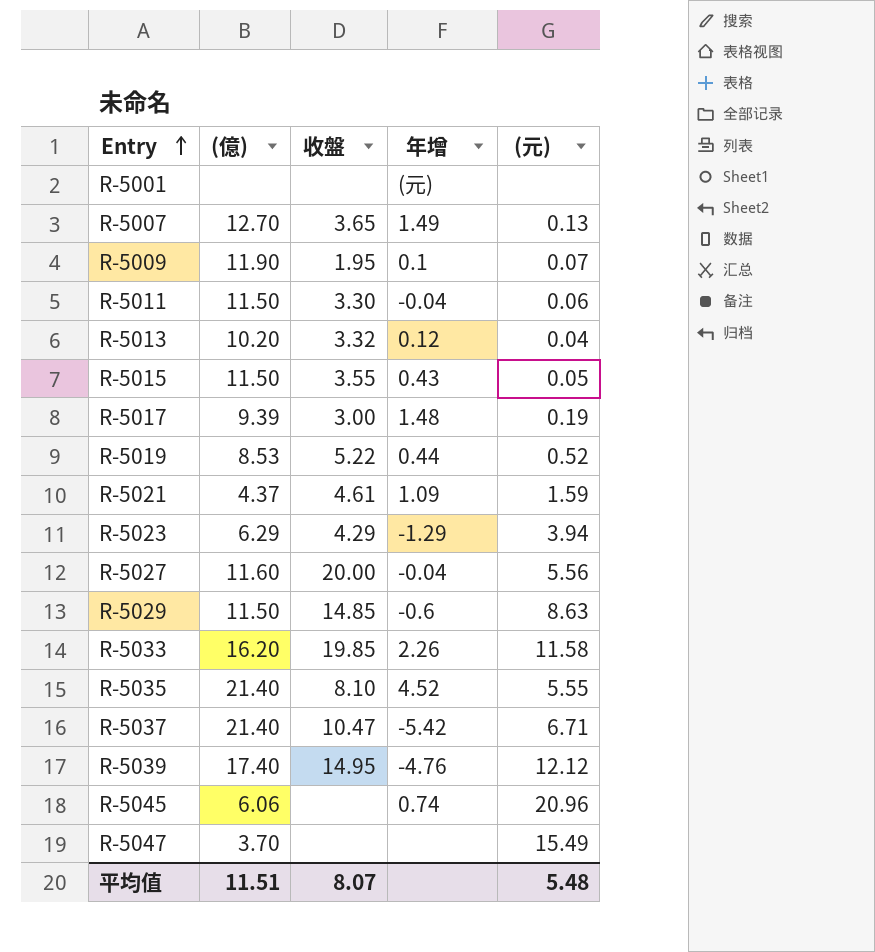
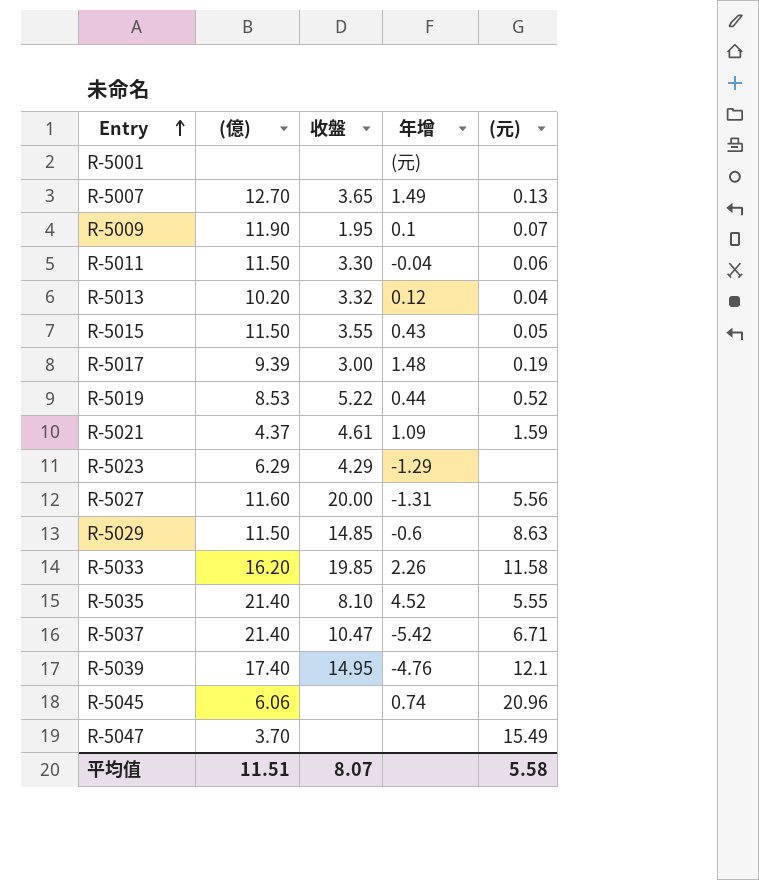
R-5023 | (元): 3.94 -> none
R-5027 | 年增: -0.04 -> -1.31
R-5039 | (元): 12.12 -> 12.1
平均值 | (元): 5.48 -> 5.58

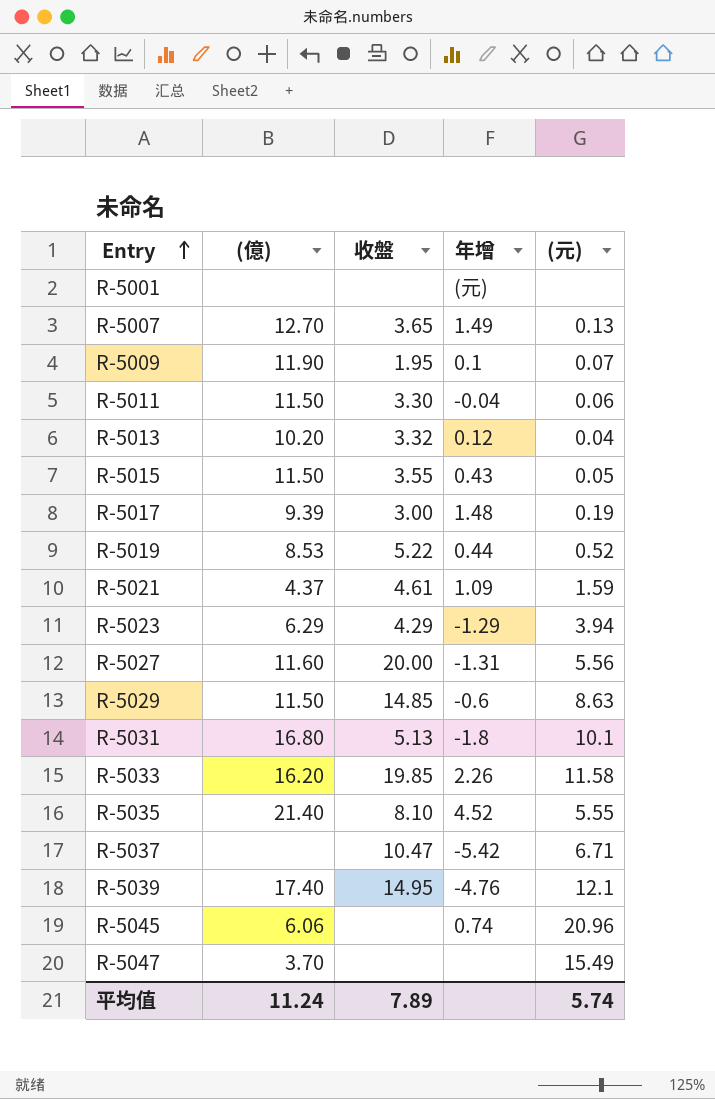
R-5023 | (元): none -> 3.94
row R-5031: none -> 16.80 | 5.13 | -1.8 | 10.1
R-5037 | (億): 21.40 -> none
平均值 | (億): 11.51 -> 11.24
平均值 | 收盤: 8.07 -> 7.89
平均值 | (元): 5.58 -> 5.74

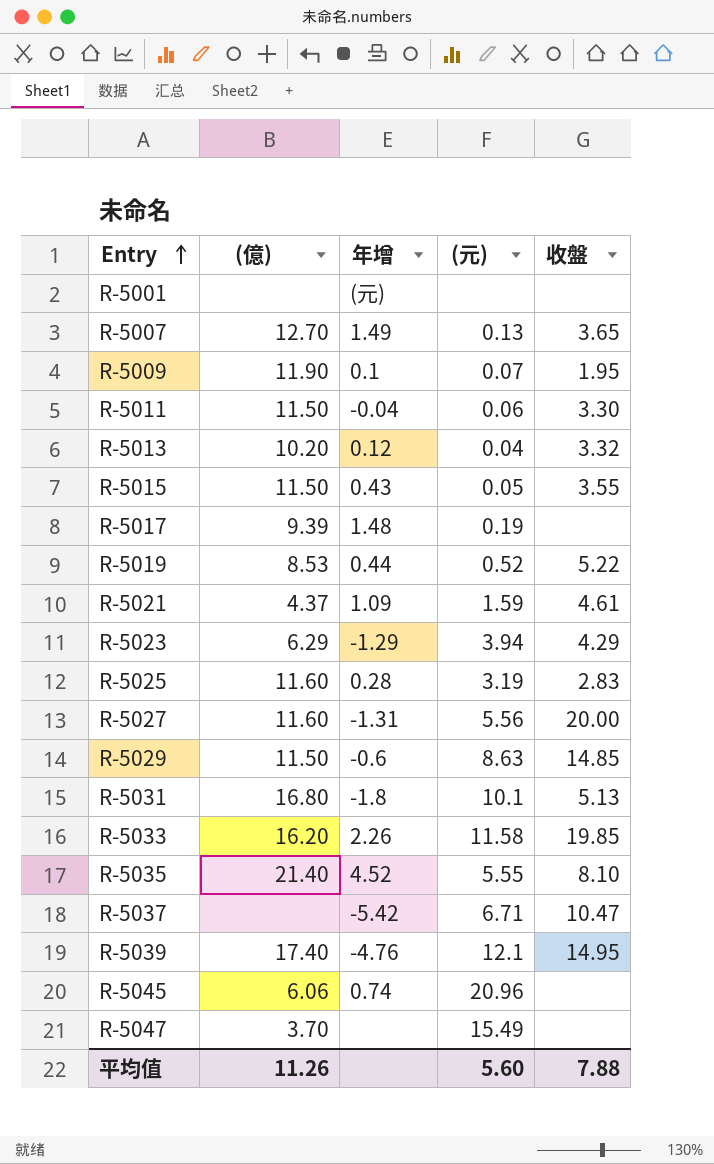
column 收盤 | position: 3 -> 5
R-5017 | 收盤: 3.00 -> none
row R-5025: none -> 11.60 | 0.28 | 3.19 | 2.83
平均值 | (億): 11.24 -> 11.26
平均值 | (元): 5.74 -> 5.60
平均值 | 收盤: 7.89 -> 7.88

